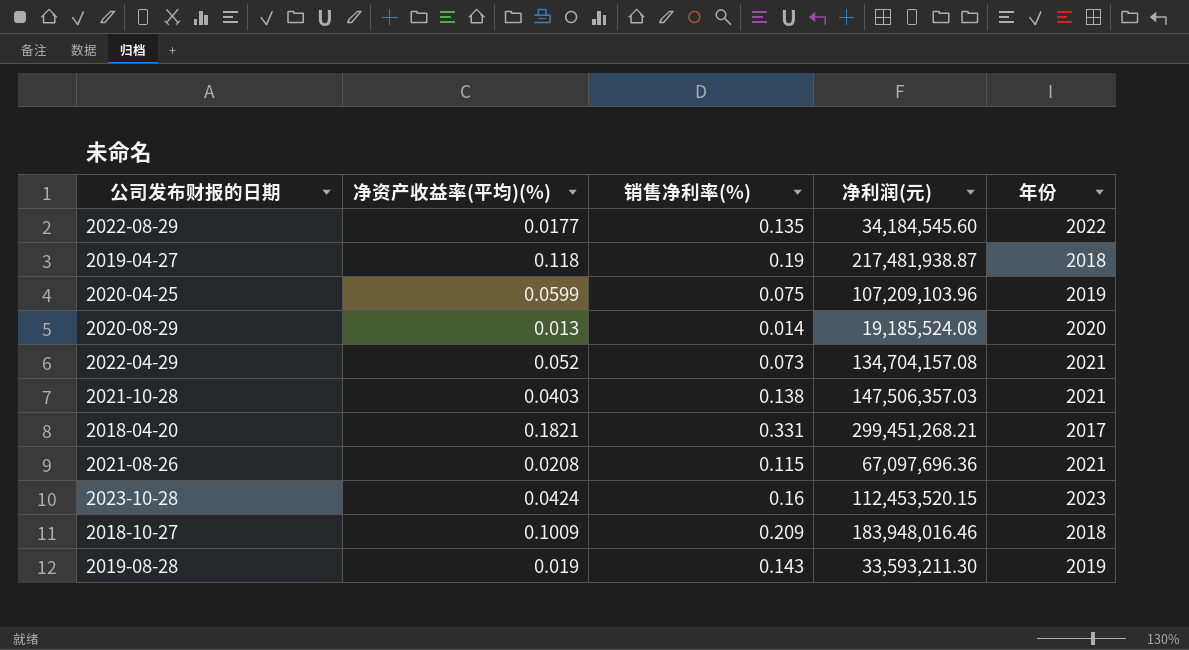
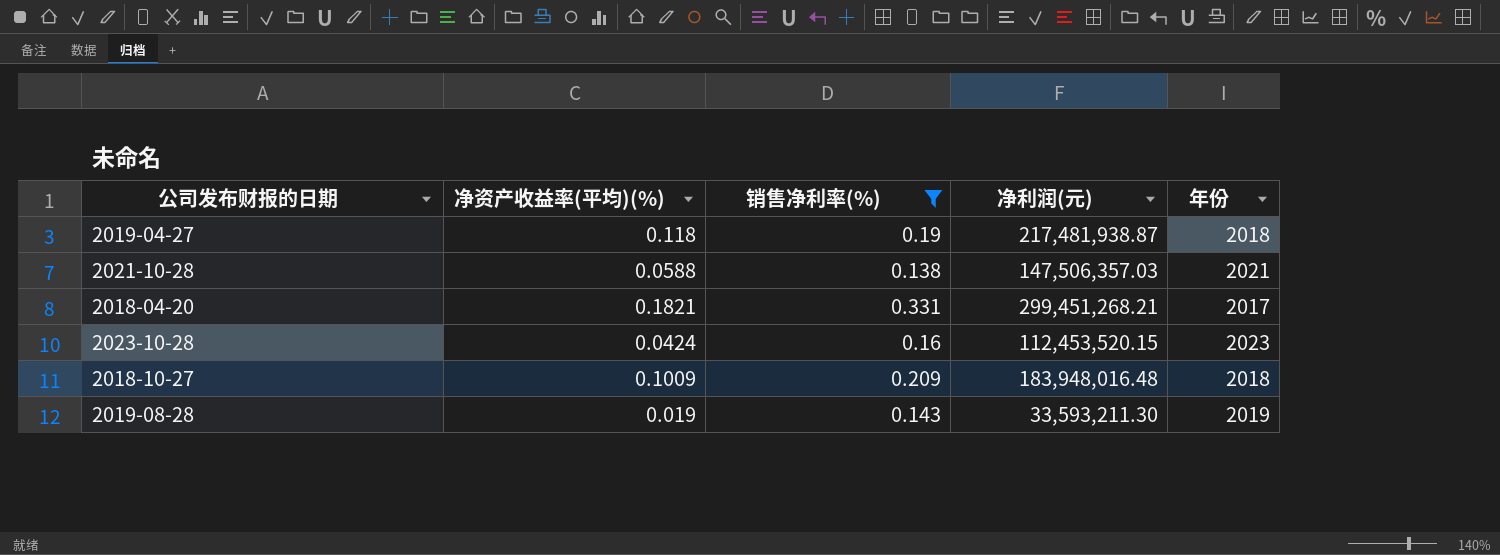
filter: none -> 销售净利率(%) >= 0.138
2021-10-28 | 净资产收益率(平均)(%): 0.0403 -> 0.0588
2018-10-27 | 净利润(元): 183,948,016.46 -> 183,948,016.48

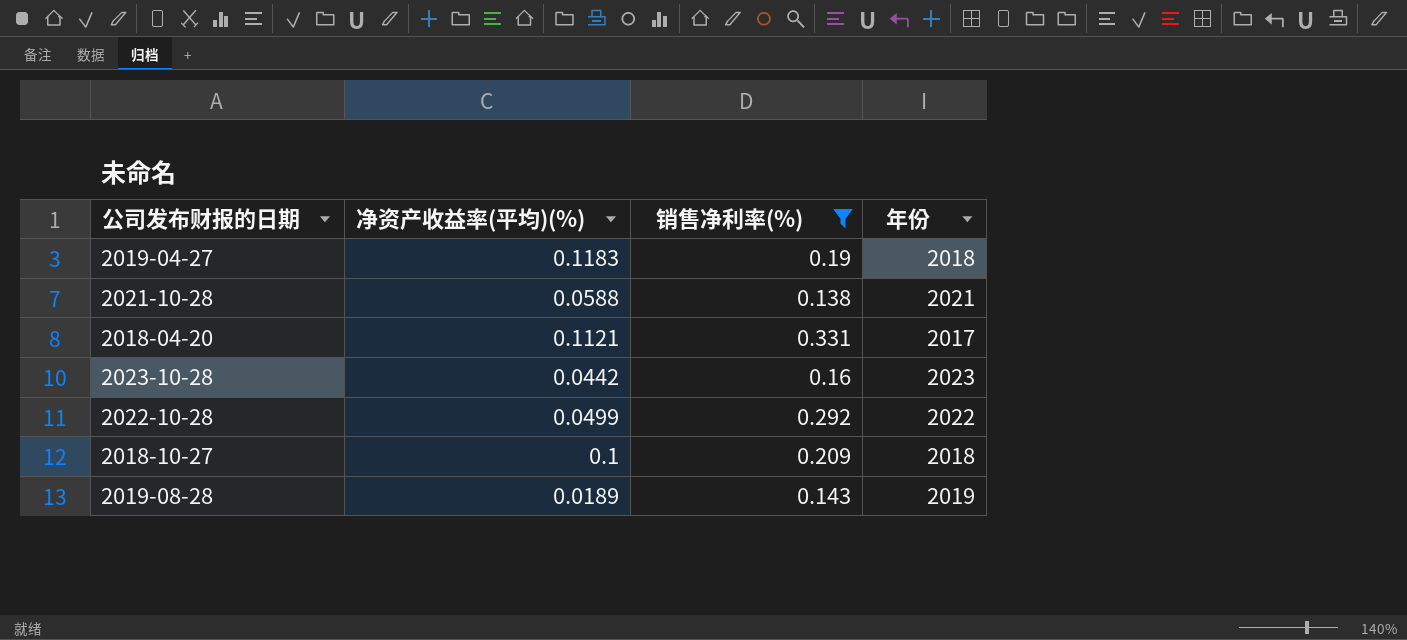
column 净利润(元) | position: 4 -> none
2019-04-27 | 净资产收益率(平均)(%): 0.118 -> 0.1183
2018-04-20 | 净资产收益率(平均)(%): 0.1821 -> 0.1121
2023-10-28 | 净资产收益率(平均)(%): 0.0424 -> 0.0442
row 2022-10-28: none -> 0.0499 | 0.292 | 2022
2018-10-27 | 净资产收益率(平均)(%): 0.1009 -> 0.1
2019-08-28 | 净资产收益率(平均)(%): 0.019 -> 0.0189

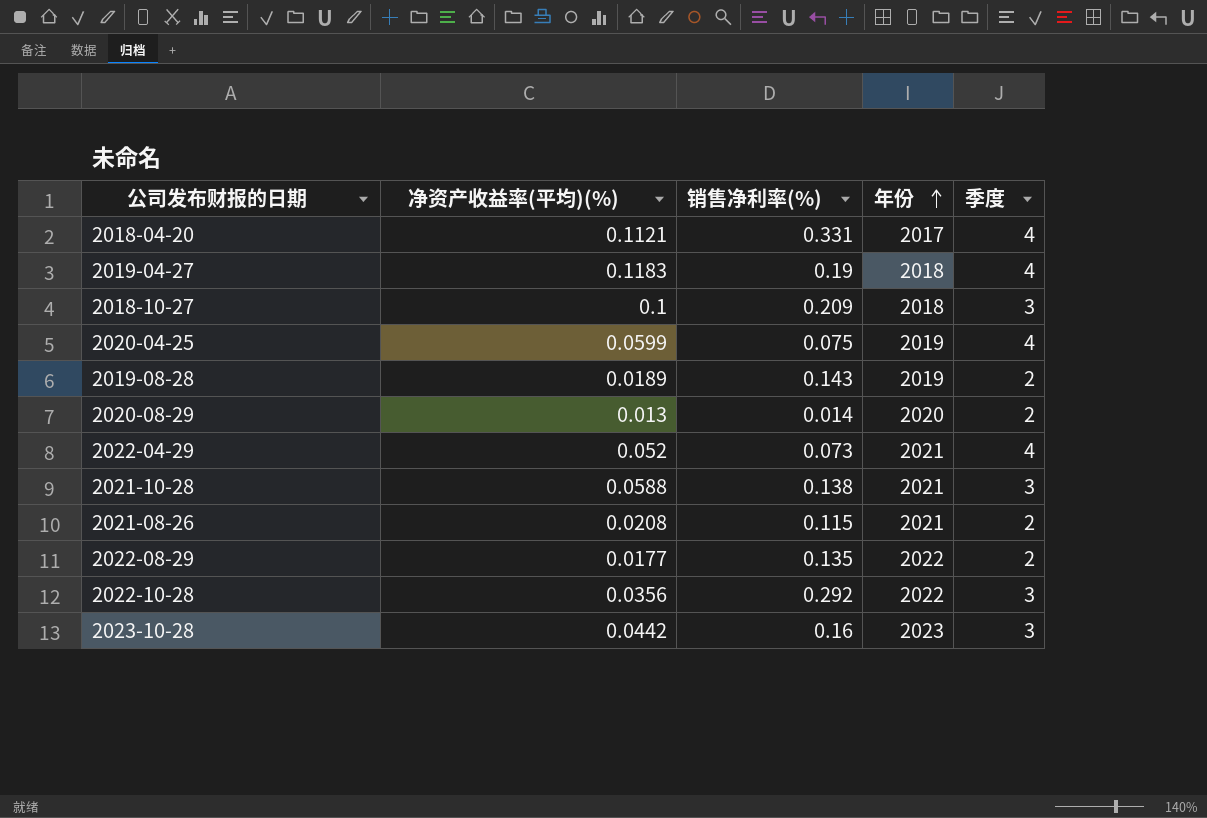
filter: 销售净利率(%) >= 0.138 -> none
row order: none -> 年份 ascending
column 季度 | position: none -> 5
2022-10-28 | 净资产收益率(平均)(%): 0.0499 -> 0.0356

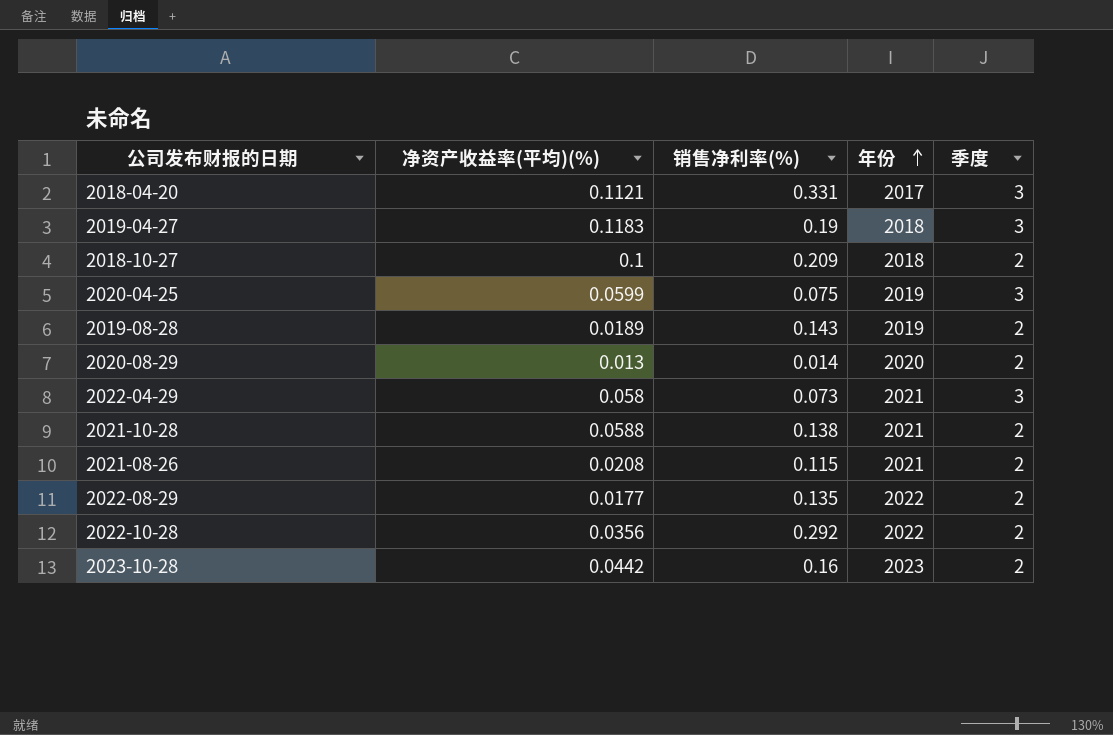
2018-04-20 | 季度: 4 -> 3
2019-04-27 | 季度: 4 -> 3
2018-10-27 | 季度: 3 -> 2
2020-04-25 | 季度: 4 -> 3
2022-04-29 | 净资产收益率(平均)(%): 0.052 -> 0.058
2022-04-29 | 季度: 4 -> 3
2021-10-28 | 季度: 3 -> 2
2022-10-28 | 季度: 3 -> 2
2023-10-28 | 季度: 3 -> 2

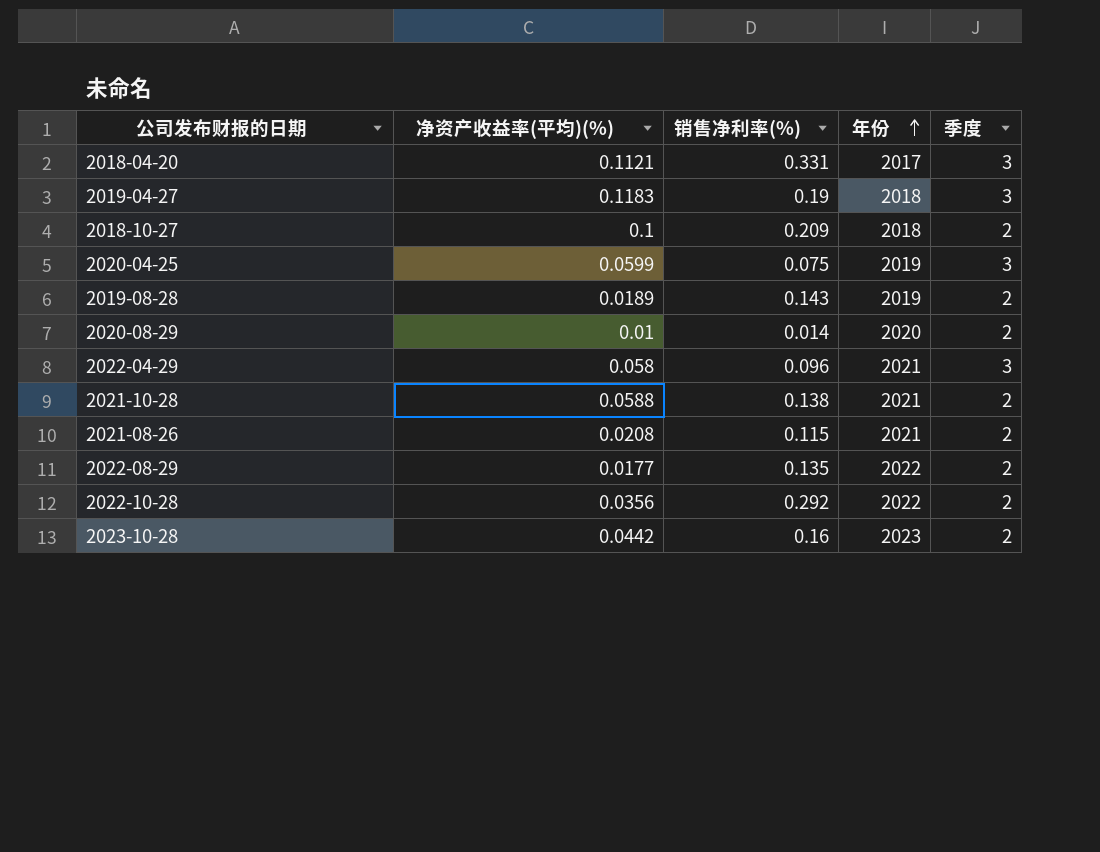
2020-08-29 | 净资产收益率(平均)(%): 0.013 -> 0.01
2022-04-29 | 销售净利率(%): 0.073 -> 0.096

